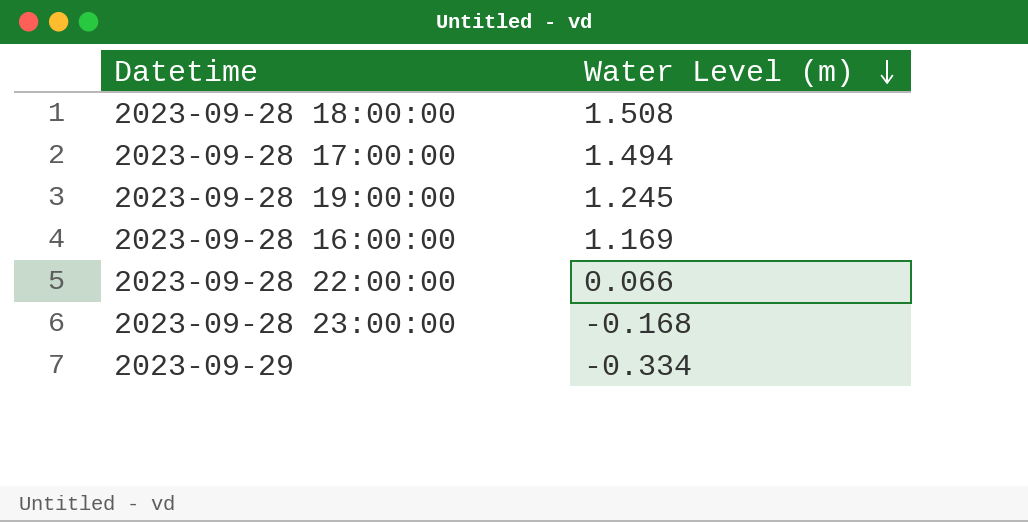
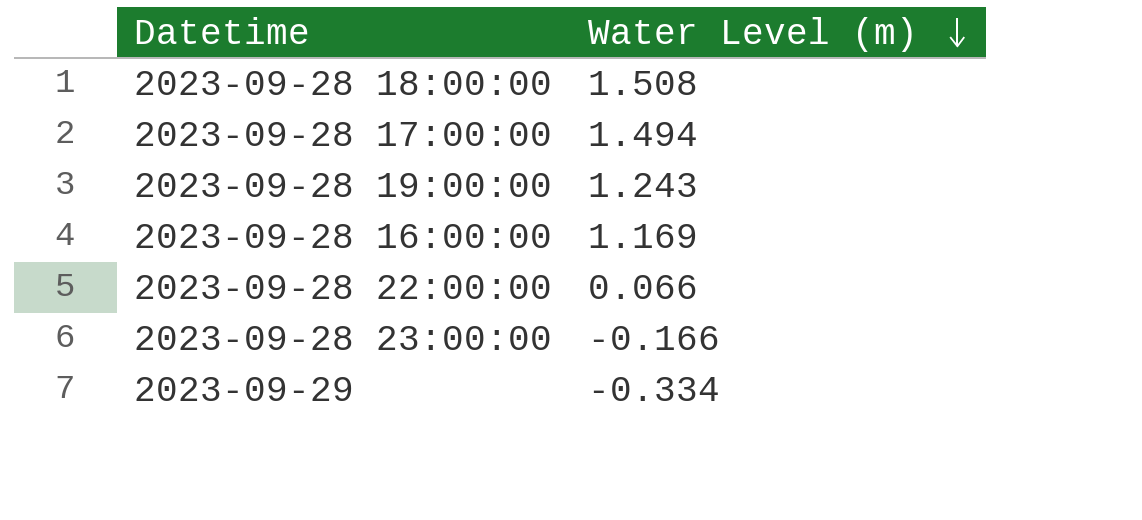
2023-09-28 19:00:00 | Water Level (m): 1.245 -> 1.243
2023-09-28 23:00:00 | Water Level (m): -0.168 -> -0.166

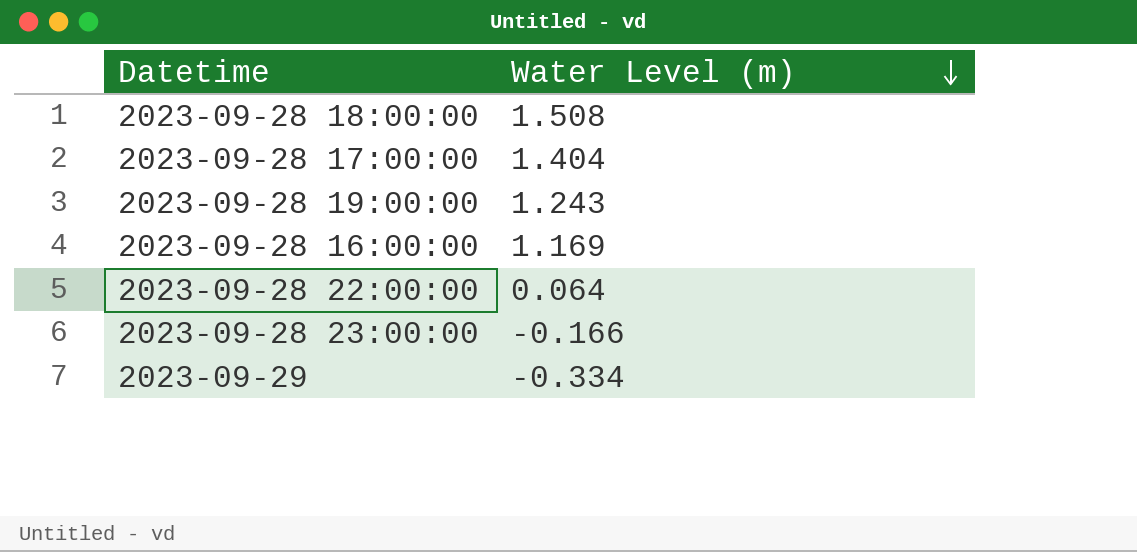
2023-09-28 17:00:00 | Water Level (m): 1.494 -> 1.404
2023-09-28 22:00:00 | Water Level (m): 0.066 -> 0.064

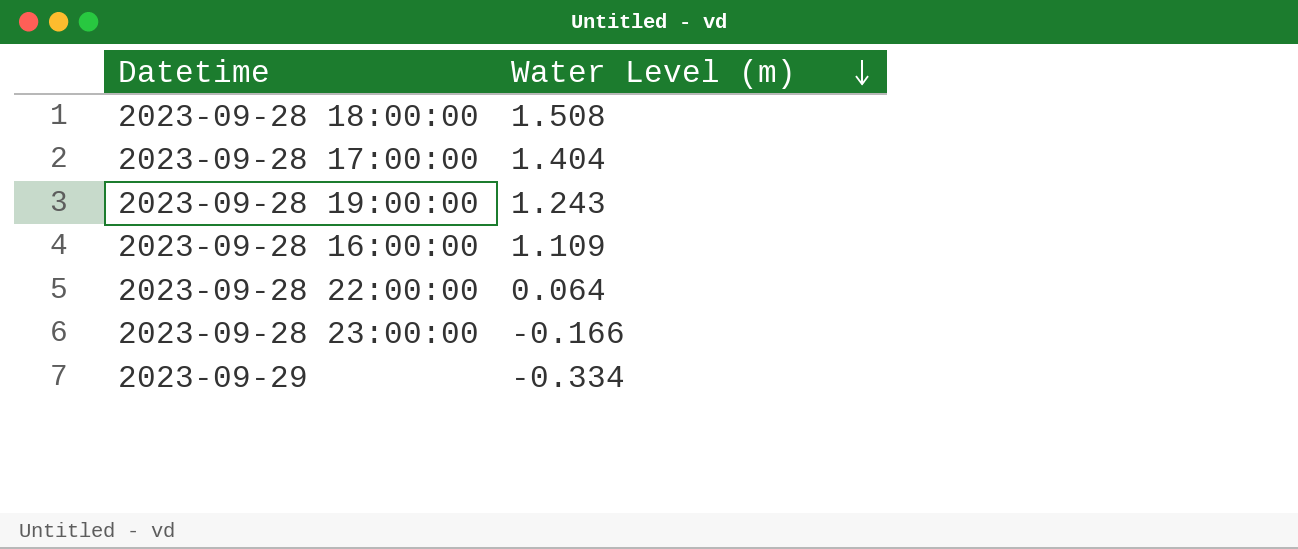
2023-09-28 16:00:00 | Water Level (m): 1.169 -> 1.109

